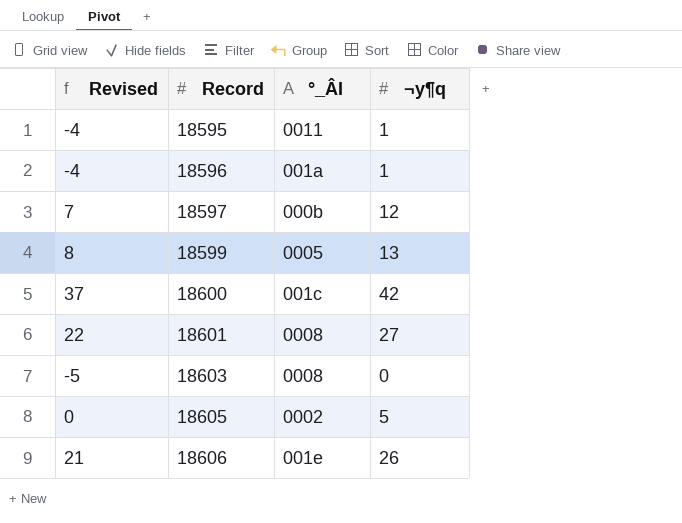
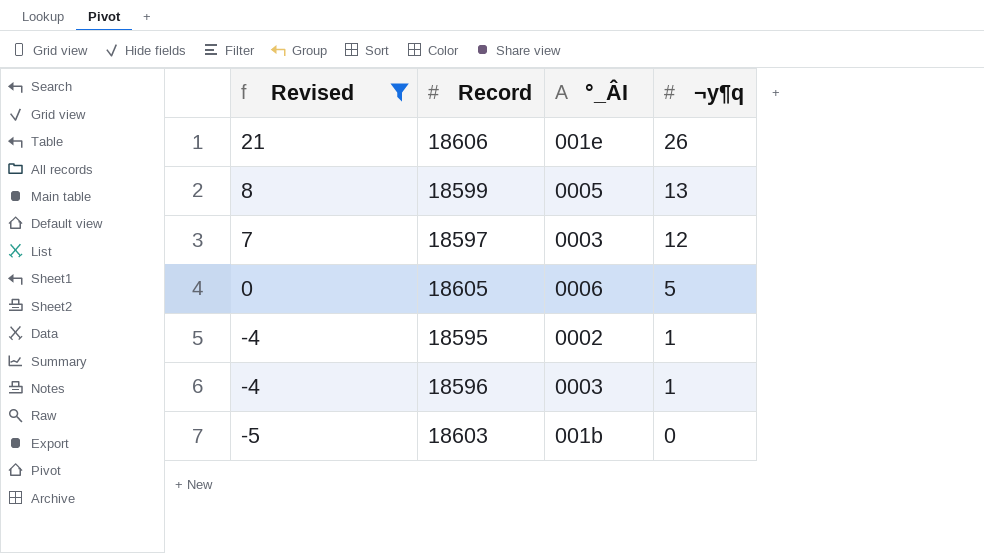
filter: none -> Revised <= 21
row order: Record ascending -> Revised descending
18597 | °_ÂI: 000b -> 0003
18605 | °_ÂI: 0002 -> 0006
18595 | °_ÂI: 0011 -> 0002
18596 | °_ÂI: 001a -> 0003
18603 | °_ÂI: 0008 -> 001b

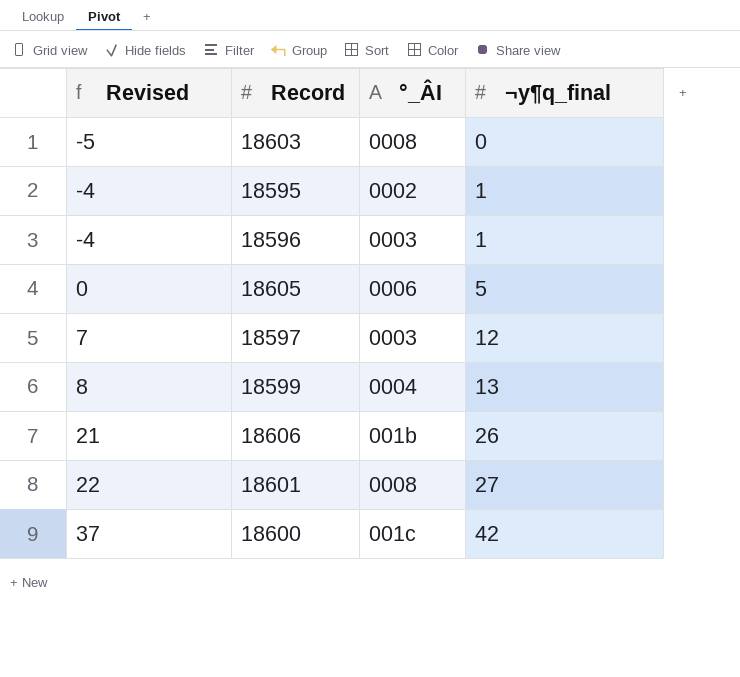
filter: Revised <= 21 -> none
row order: Revised descending -> Revised ascending
column name: ¬y¶q -> ¬y¶q_final
18603 | °_ÂI: 001b -> 0008
18599 | °_ÂI: 0005 -> 0004
18606 | °_ÂI: 001e -> 001b

